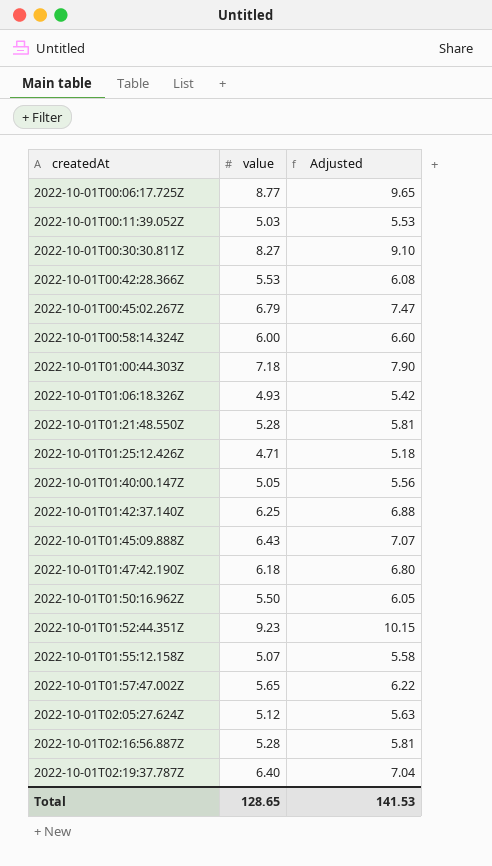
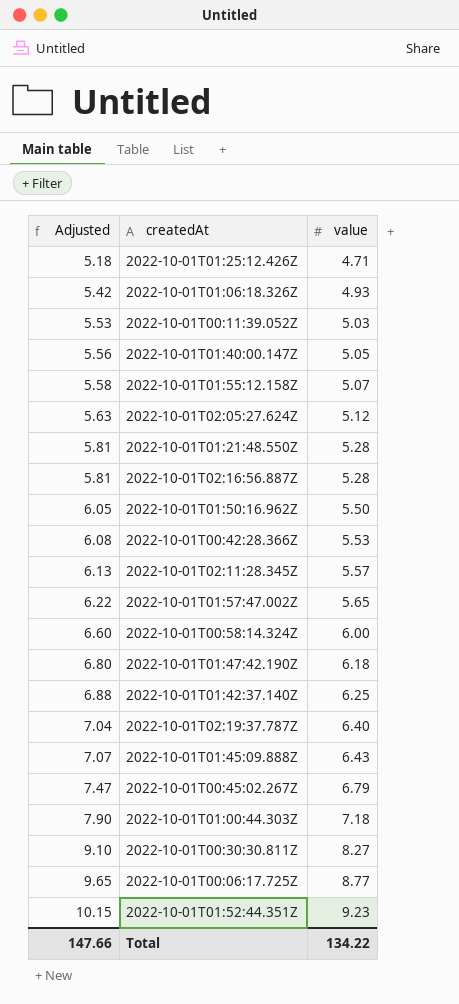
row order: createdAt ascending -> Adjusted ascending
column Adjusted | position: 3 -> 1
row 2022-10-01T02:11:28.345Z: none -> 6.13 | 5.57
Total | Adjusted: 141.53 -> 147.66
Total | value: 128.65 -> 134.22

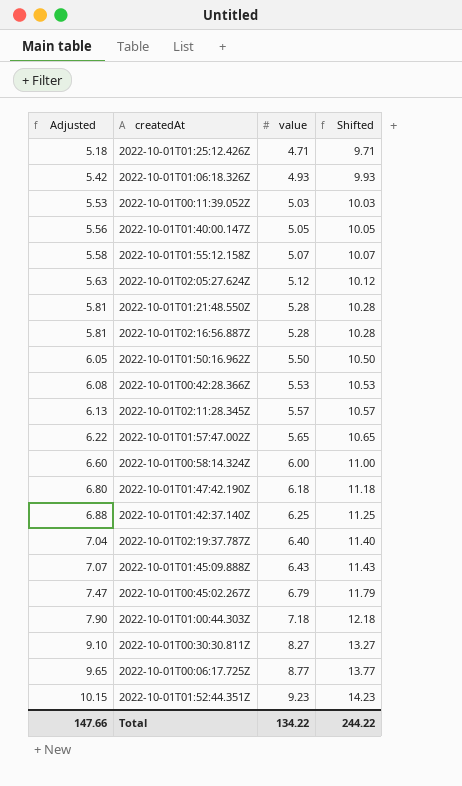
column Shifted | formula: none -> [value] + 5

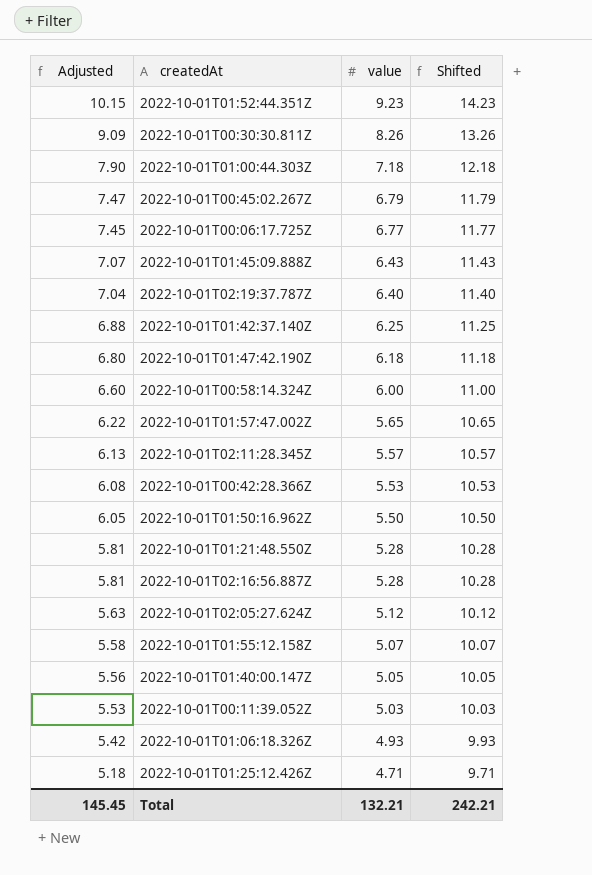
row order: Adjusted ascending -> Adjusted descending
2022-10-01T00:30:30.811Z | Adjusted: 9.10 -> 9.09
2022-10-01T00:30:30.811Z | value: 8.27 -> 8.26
2022-10-01T00:30:30.811Z | Shifted: 13.27 -> 13.26
2022-10-01T00:06:17.725Z | Adjusted: 9.65 -> 7.45
2022-10-01T00:06:17.725Z | value: 8.77 -> 6.77
2022-10-01T00:06:17.725Z | Shifted: 13.77 -> 11.77
Total | Adjusted: 147.66 -> 145.45
Total | value: 134.22 -> 132.21
Total | Shifted: 244.22 -> 242.21

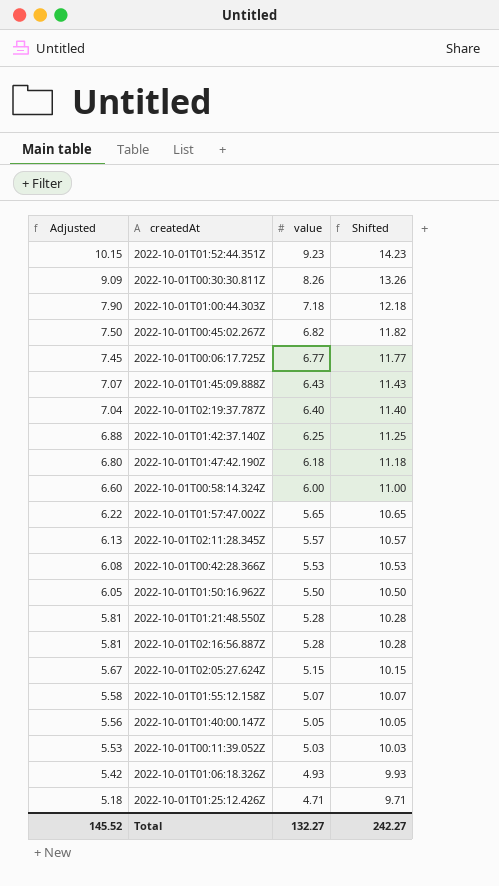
2022-10-01T00:45:02.267Z | Adjusted: 7.47 -> 7.50
2022-10-01T00:45:02.267Z | value: 6.79 -> 6.82
2022-10-01T00:45:02.267Z | Shifted: 11.79 -> 11.82
2022-10-01T02:05:27.624Z | Adjusted: 5.63 -> 5.67
2022-10-01T02:05:27.624Z | value: 5.12 -> 5.15
2022-10-01T02:05:27.624Z | Shifted: 10.12 -> 10.15
Total | Adjusted: 145.45 -> 145.52
Total | value: 132.21 -> 132.27
Total | Shifted: 242.21 -> 242.27

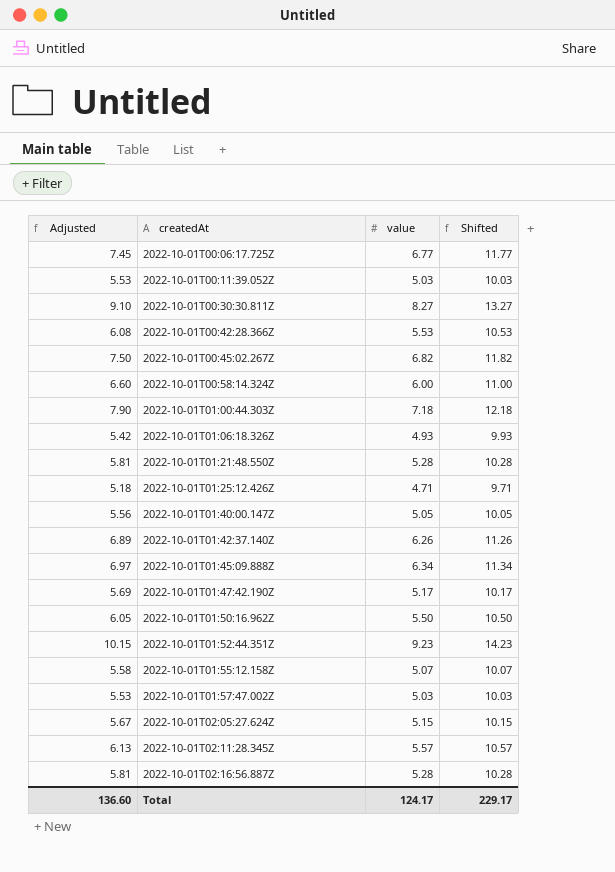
row order: Adjusted descending -> createdAt ascending
row 2022-10-01T02:19:37.787Z: 7.04 | 6.40 | 11.40 -> none
2022-10-01T00:30:30.811Z | Adjusted: 9.09 -> 9.10
2022-10-01T00:30:30.811Z | value: 8.26 -> 8.27
2022-10-01T00:30:30.811Z | Shifted: 13.26 -> 13.27
2022-10-01T01:42:37.140Z | Adjusted: 6.88 -> 6.89
2022-10-01T01:42:37.140Z | value: 6.25 -> 6.26
2022-10-01T01:42:37.140Z | Shifted: 11.25 -> 11.26
2022-10-01T01:45:09.888Z | Adjusted: 7.07 -> 6.97
2022-10-01T01:45:09.888Z | value: 6.43 -> 6.34
2022-10-01T01:45:09.888Z | Shifted: 11.43 -> 11.34
2022-10-01T01:47:42.190Z | Adjusted: 6.80 -> 5.69
2022-10-01T01:47:42.190Z | value: 6.18 -> 5.17
2022-10-01T01:47:42.190Z | Shifted: 11.18 -> 10.17
2022-10-01T01:57:47.002Z | Adjusted: 6.22 -> 5.53
2022-10-01T01:57:47.002Z | value: 5.65 -> 5.03
2022-10-01T01:57:47.002Z | Shifted: 10.65 -> 10.03
Total | Adjusted: 145.52 -> 136.60
Total | value: 132.27 -> 124.17
Total | Shifted: 242.27 -> 229.17

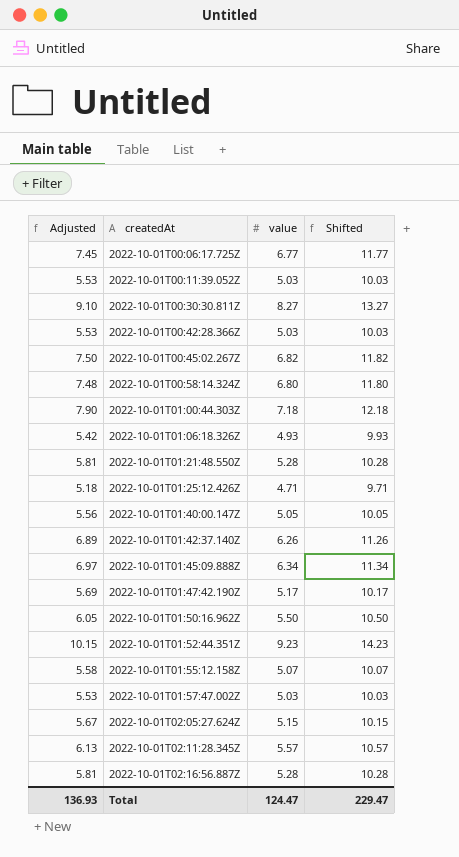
2022-10-01T00:42:28.366Z | Adjusted: 6.08 -> 5.53
2022-10-01T00:42:28.366Z | value: 5.53 -> 5.03
2022-10-01T00:42:28.366Z | Shifted: 10.53 -> 10.03
2022-10-01T00:58:14.324Z | Adjusted: 6.60 -> 7.48
2022-10-01T00:58:14.324Z | value: 6.00 -> 6.80
2022-10-01T00:58:14.324Z | Shifted: 11.00 -> 11.80
Total | Adjusted: 136.60 -> 136.93
Total | value: 124.17 -> 124.47
Total | Shifted: 229.17 -> 229.47

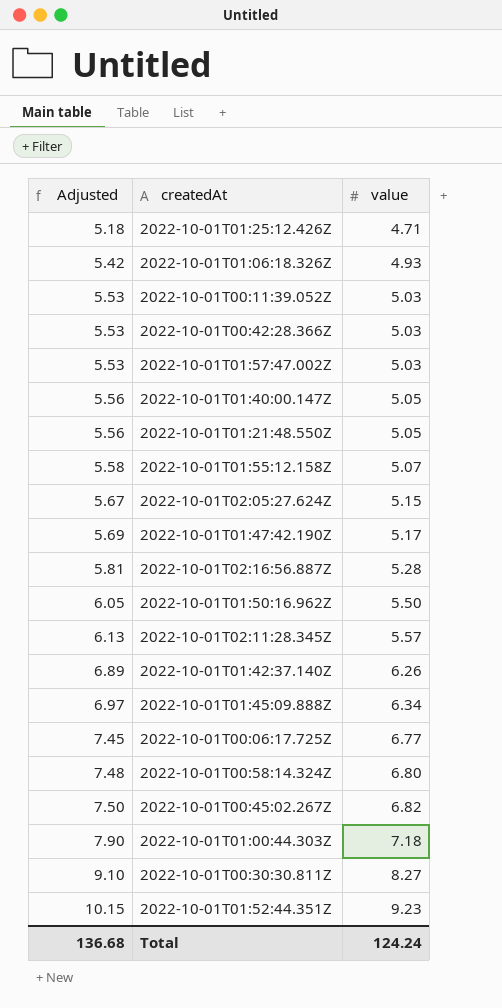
row order: createdAt ascending -> Adjusted ascending
column Shifted | formula: [value] + 5 -> none
2022-10-01T01:21:48.550Z | Adjusted: 5.81 -> 5.56
2022-10-01T01:21:48.550Z | value: 5.28 -> 5.05
Total | Adjusted: 136.93 -> 136.68
Total | value: 124.47 -> 124.24

